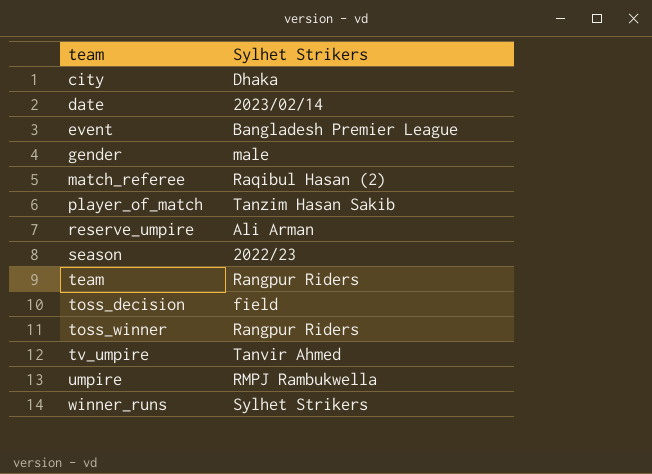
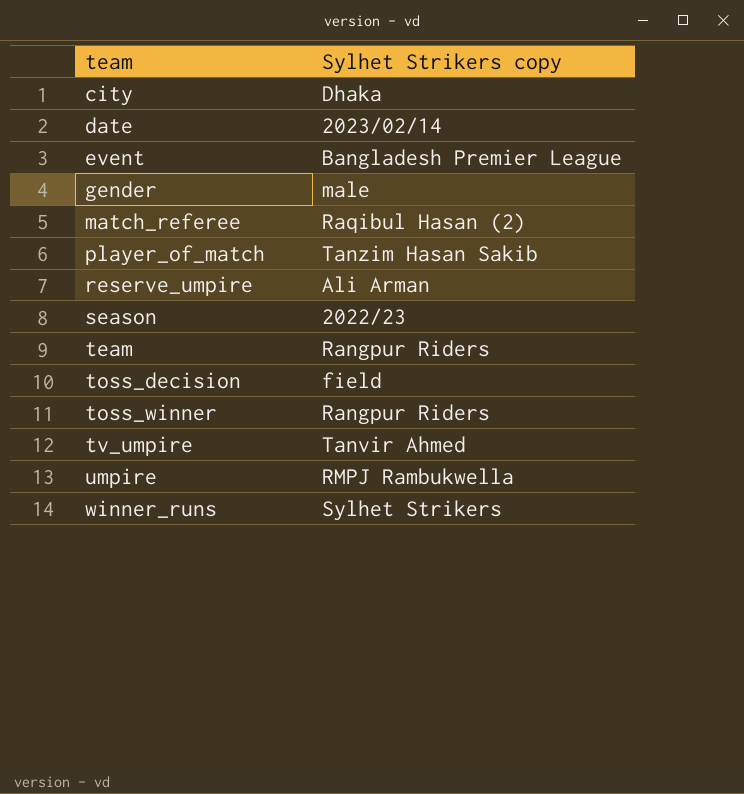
column name: Sylhet Strikers -> Sylhet Strikers copy

